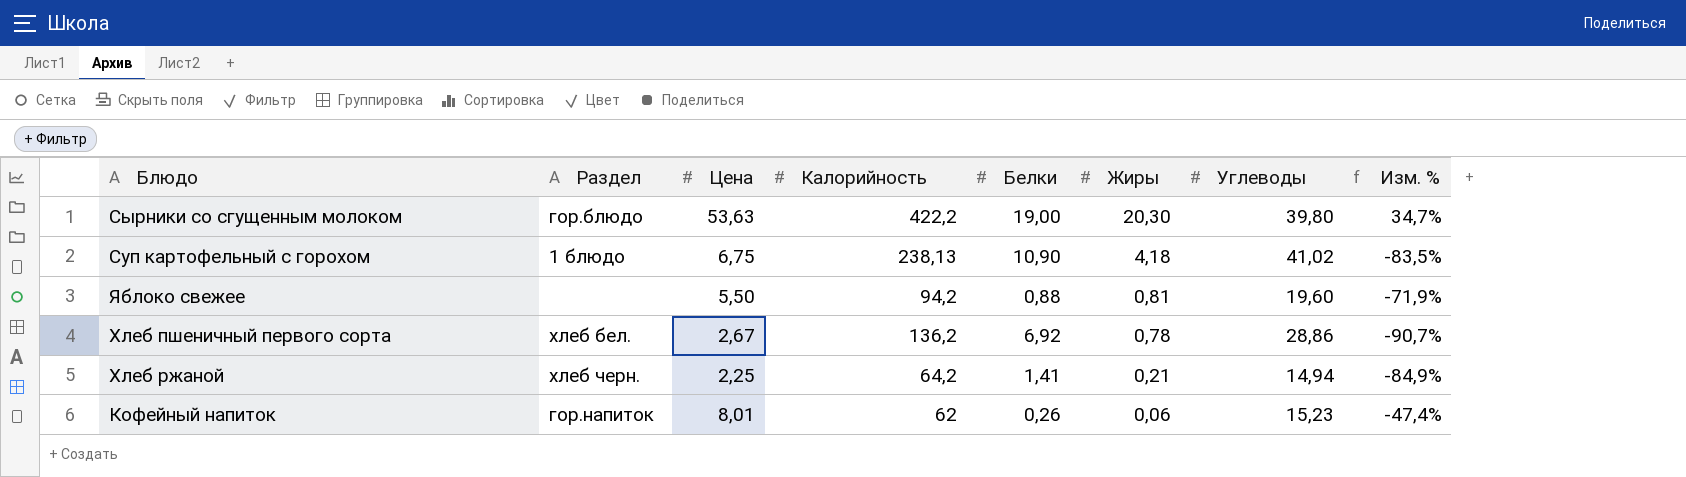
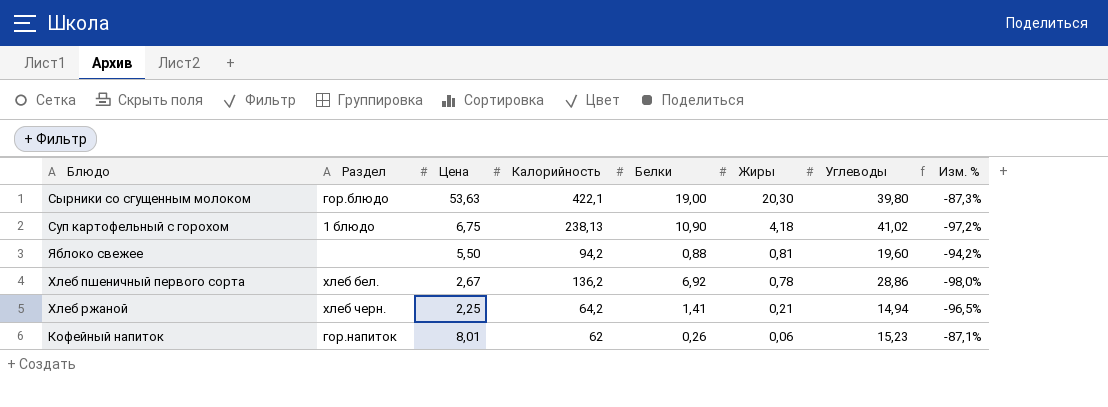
column Изм. % | formula: ([Цена] - [Углеводы]) / [Углеводы] -> ([Цена] - [Калорийность]) / [Калорийность]
Сырники со сгущенным молоком | Калорийность: 422,2 -> 422,1

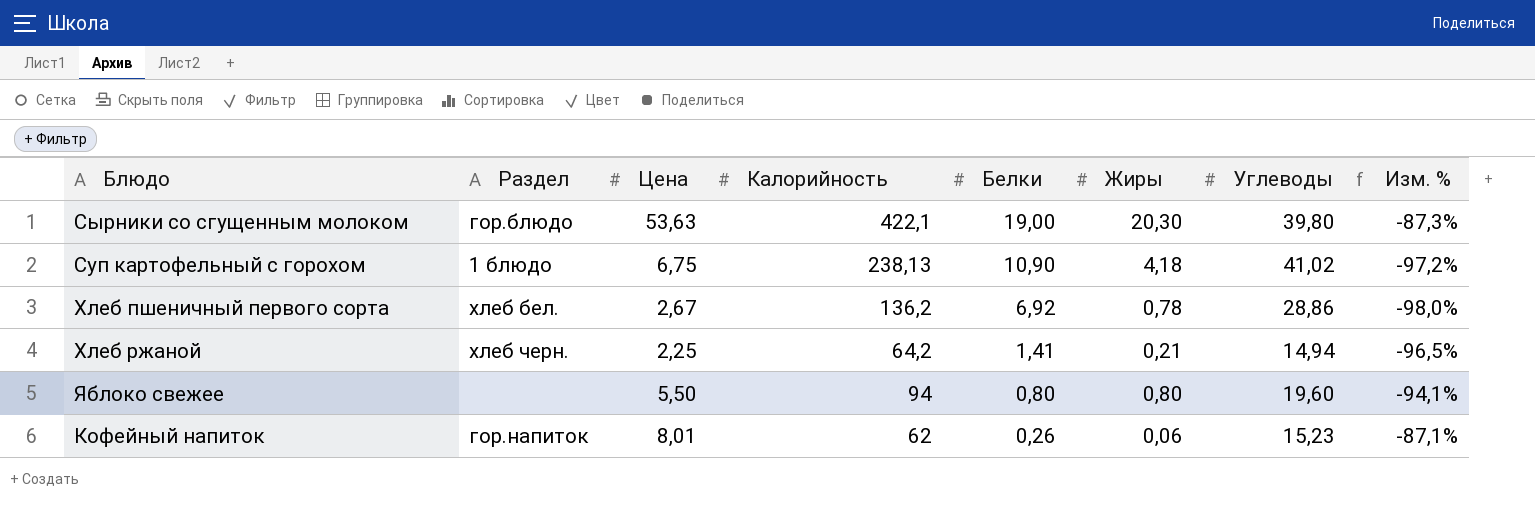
row order: Жиры descending -> Белки descending
Яблоко свежее | Калорийность: 94,2 -> 94
Яблоко свежее | Белки: 0,88 -> 0,80
Яблоко свежее | Жиры: 0,81 -> 0,80
Яблоко свежее | Изм. %: -94,2% -> -94,1%

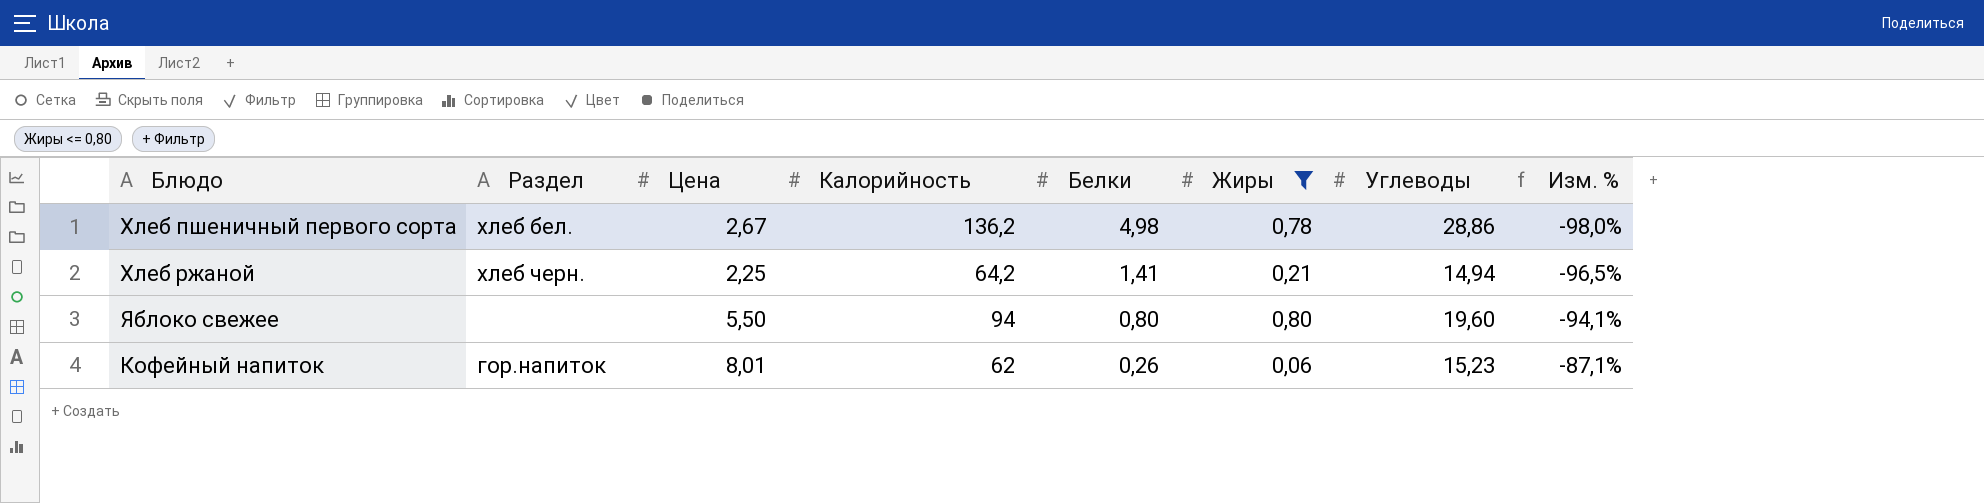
filter: none -> Жиры <= 0,80
Хлеб пшеничный первого сорта | Белки: 6,92 -> 4,98

